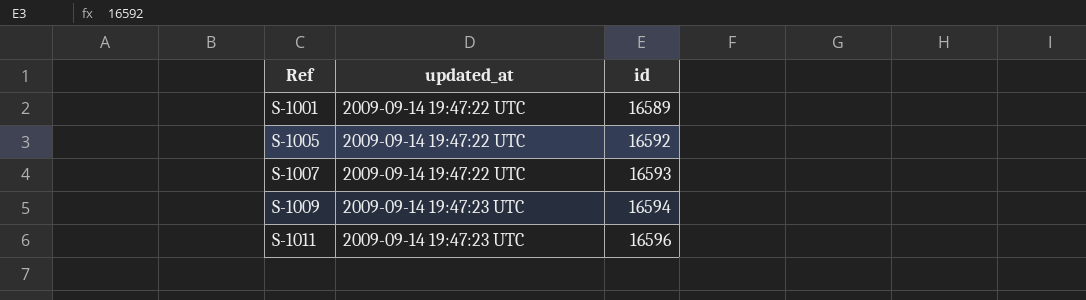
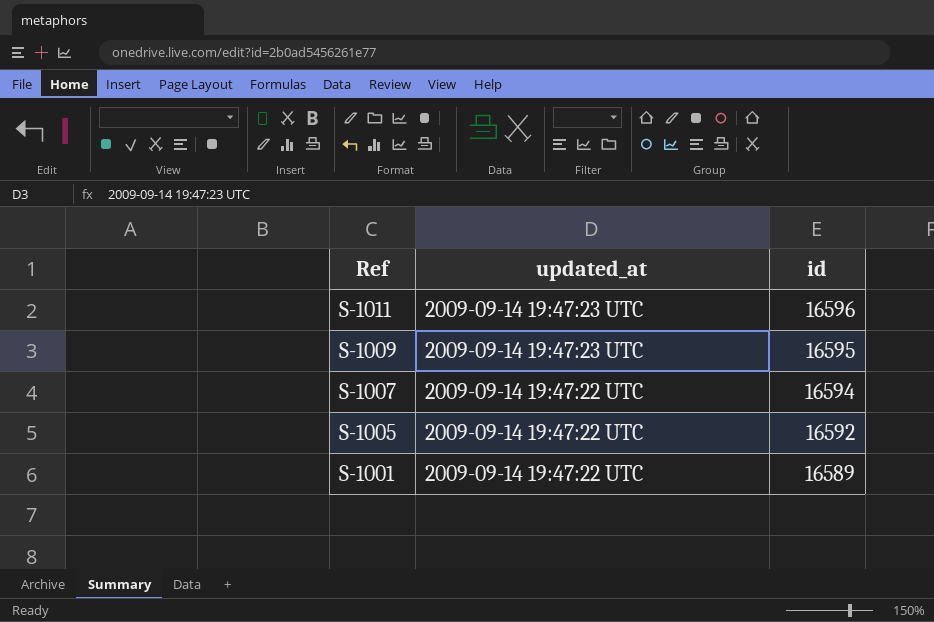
row order: Ref ascending -> Ref descending
S-1009 | id: 16594 -> 16595
S-1007 | id: 16593 -> 16594

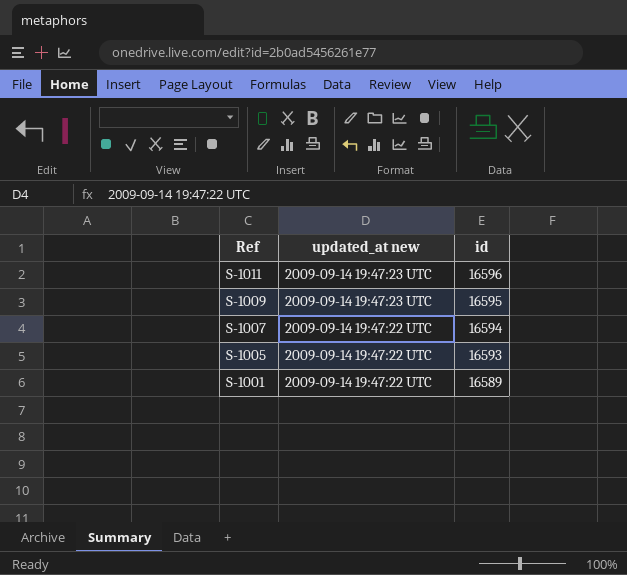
column name: updated_at -> updated_at new
S-1005 | id: 16592 -> 16593

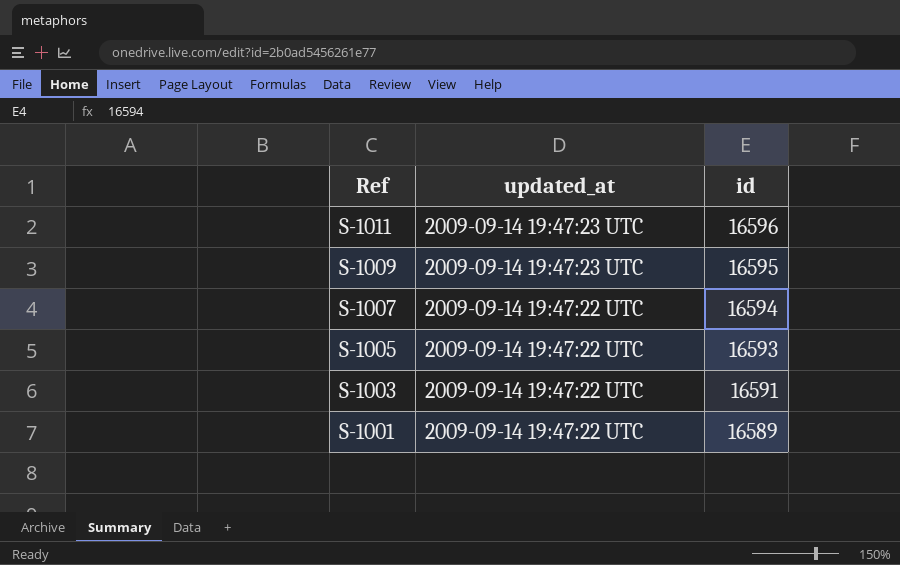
column name: updated_at new -> updated_at
row S-1003: none -> 2009-09-14 19:47:22 UTC | 16591

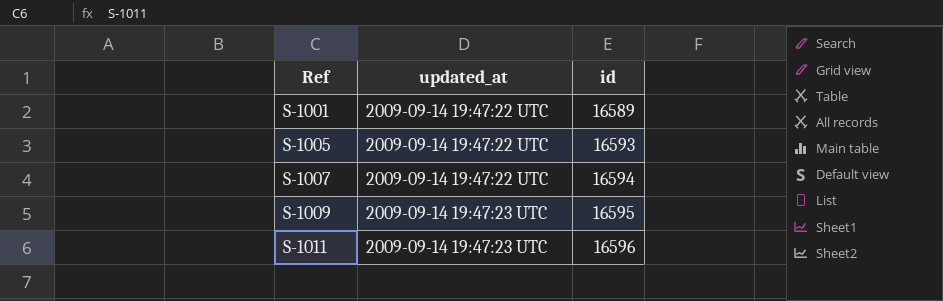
row order: Ref descending -> Ref ascending
row S-1003: 2009-09-14 19:47:22 UTC | 16591 -> none

